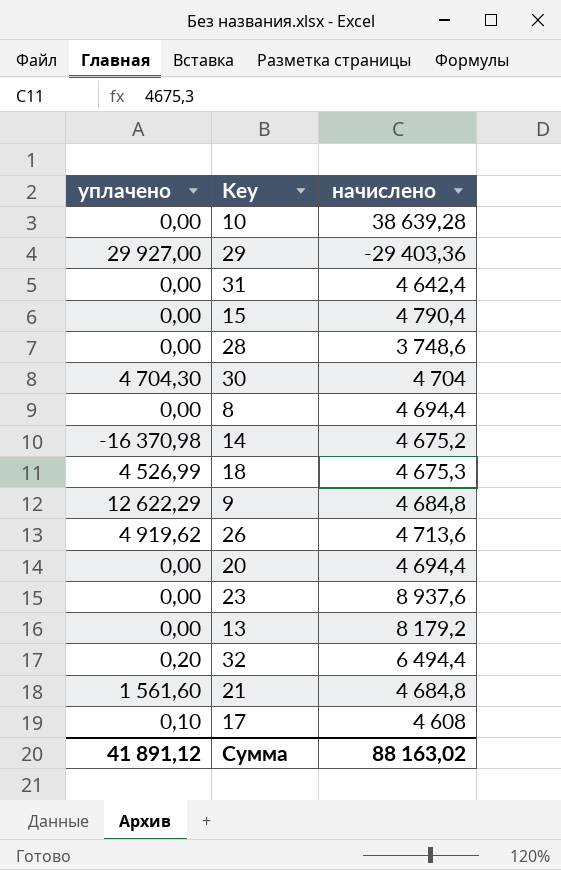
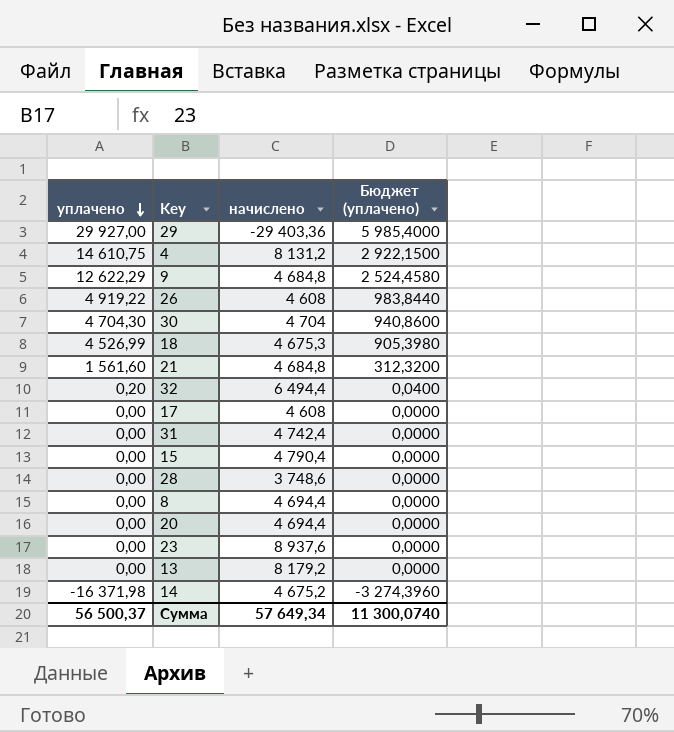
row order: none -> уплачено descending
column Бюджет (уплачено) | formula: none -> [уплачено] * 0,2
row 10: 0,00 | 38 639,28 -> none
row 4: none -> 14 610,75 | 8 131,2 | 2 922,1500
26 | уплачено: 4 919,62 -> 4 919,22
26 | начислено: 4 713,6 -> 4 608
17 | уплачено: 0,10 -> 0,00
31 | начислено: 4 642,4 -> 4 742,4
14 | уплачено: -16 370,98 -> -16 371,98
Сумма | уплачено: 41 891,12 -> 56 500,37
Сумма | начислено: 88 163,02 -> 57 649,34

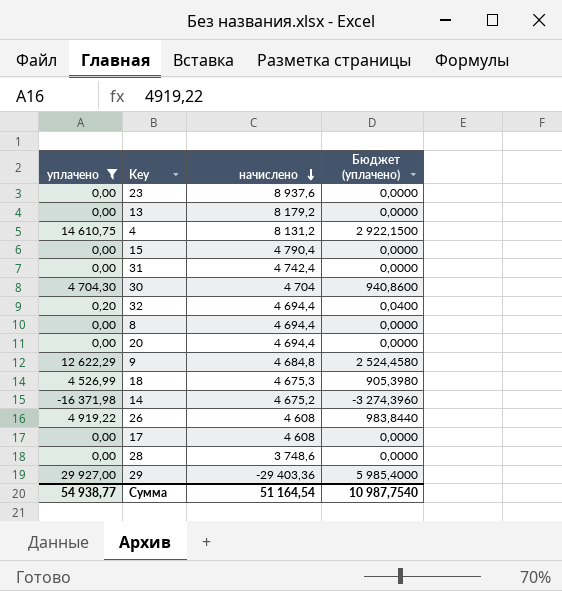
filter: none -> уплачено != 1 561,60
row order: уплачено descending -> начислено descending
32 | начислено: 6 494,4 -> 4 694,4
Сумма | уплачено: 56 500,37 -> 54 938,77
Сумма | начислено: 57 649,34 -> 51 164,54
Сумма | Бюджет (уплачено): 11 300,0740 -> 10 987,7540

